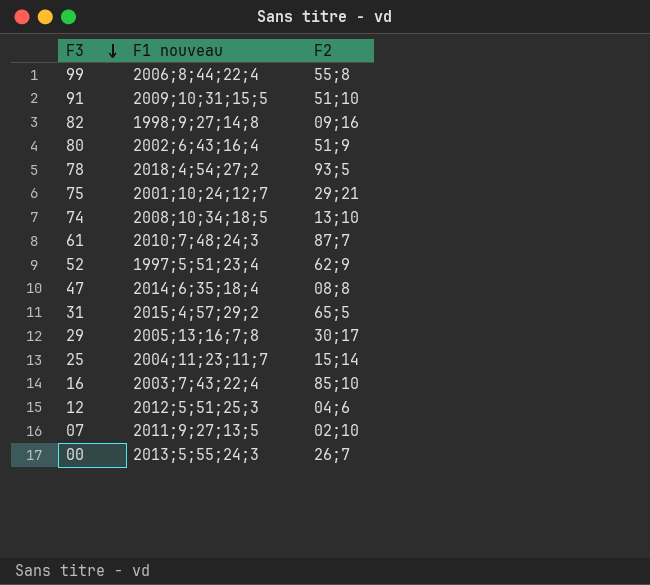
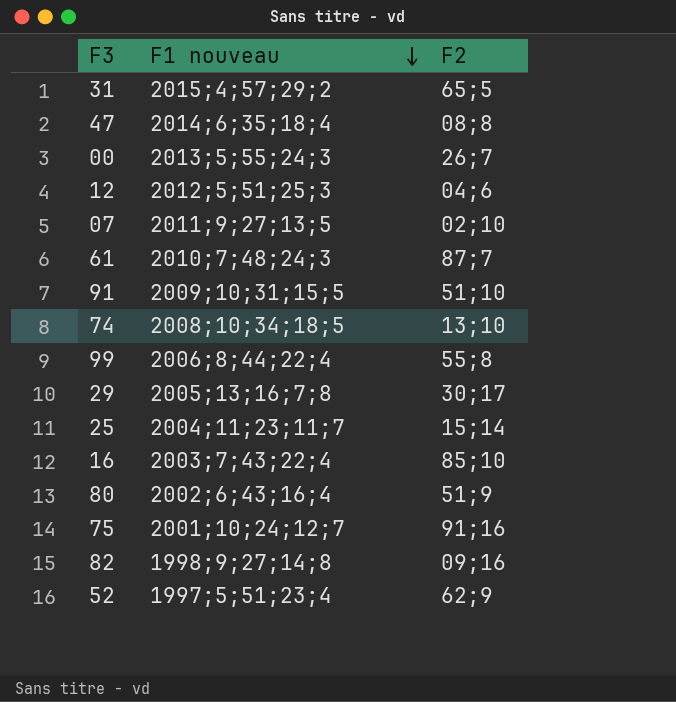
row order: F3 descending -> F1 nouveau descending
row 78: 2018;4;54;27;2 | 93;5 -> none
75 | F2: 29;21 -> 91;16

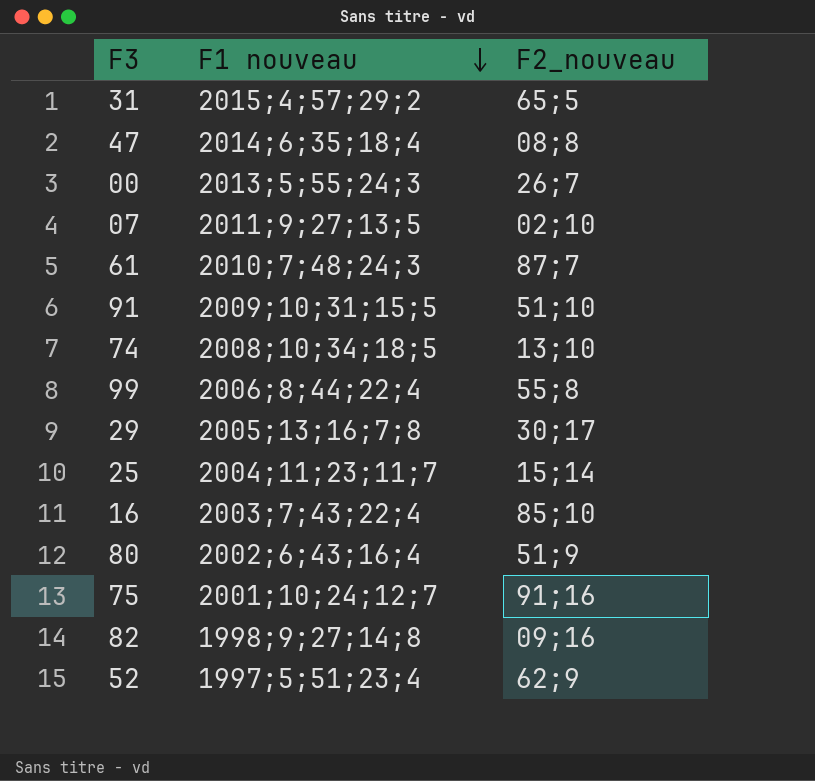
column name: F2 -> F2_nouveau
row 12: 2012;5;51;25;3 | 04;6 -> none

